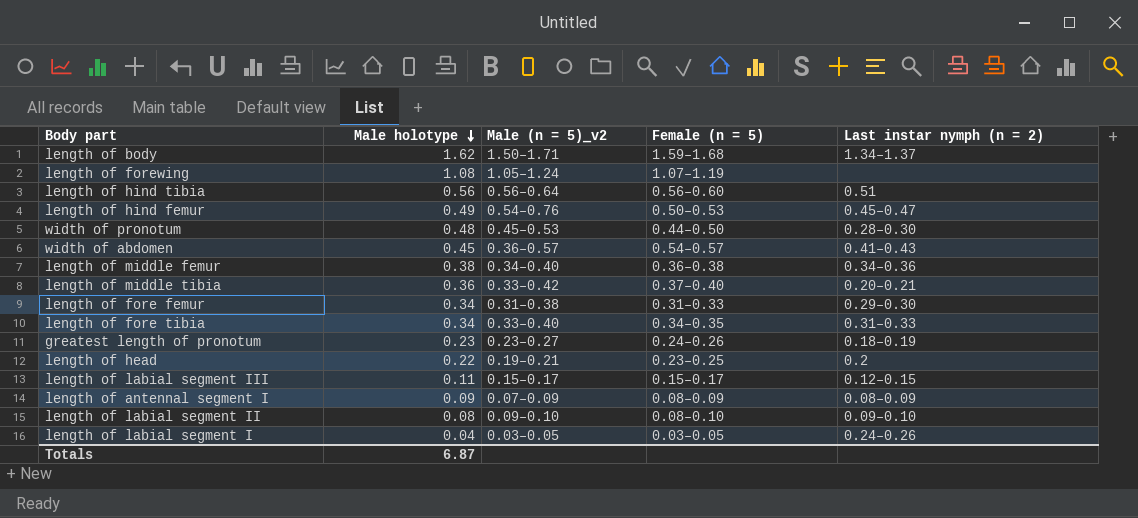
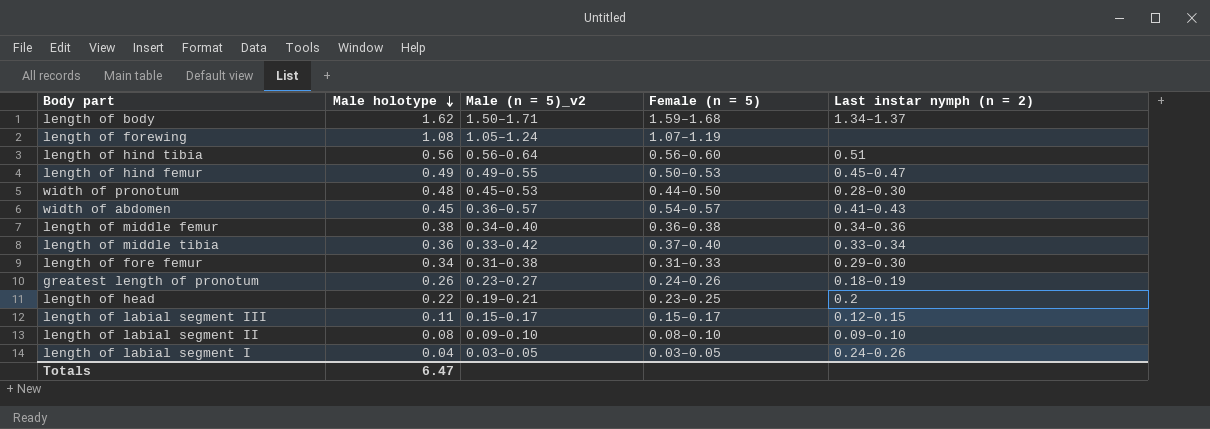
row length of fore tibia: 0.34 | 0.33–0.40 | 0.34–0.35 | 0.31–0.33 -> none
row length of antennal segment I: 0.09 | 0.07–0.09 | 0.08–0.09 | 0.08–0.09 -> none
length of hind femur | Male (n = 5)_v2: 0.54–0.76 -> 0.49–0.55
length of middle tibia | Last instar nymph (n = 2): 0.20–0.21 -> 0.33–0.34
greatest length of pronotum | Male holotype: 0.23 -> 0.26
Totals | Male holotype: 6.87 -> 6.47

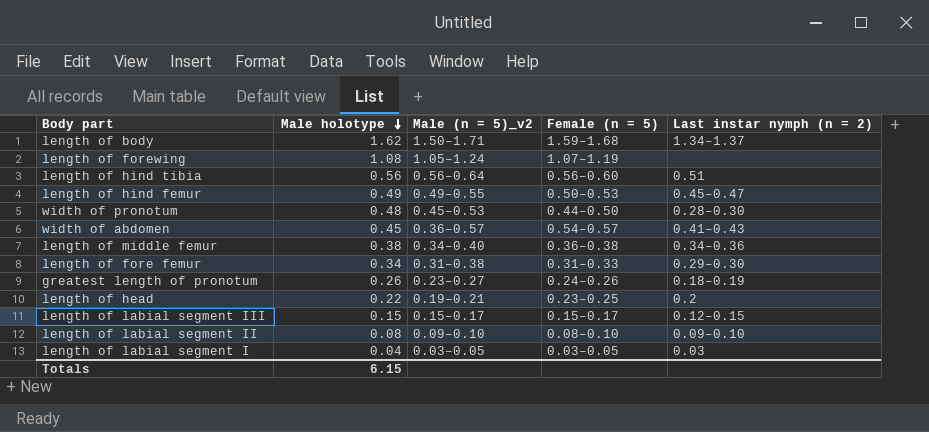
row length of middle tibia: 0.36 | 0.33–0.42 | 0.37–0.40 | 0.33–0.34 -> none
length of labial segment III | Male holotype: 0.11 -> 0.15
length of labial segment I | Last instar nymph (n = 2): 0.24–0.26 -> 0.03
Totals | Male holotype: 6.47 -> 6.15

